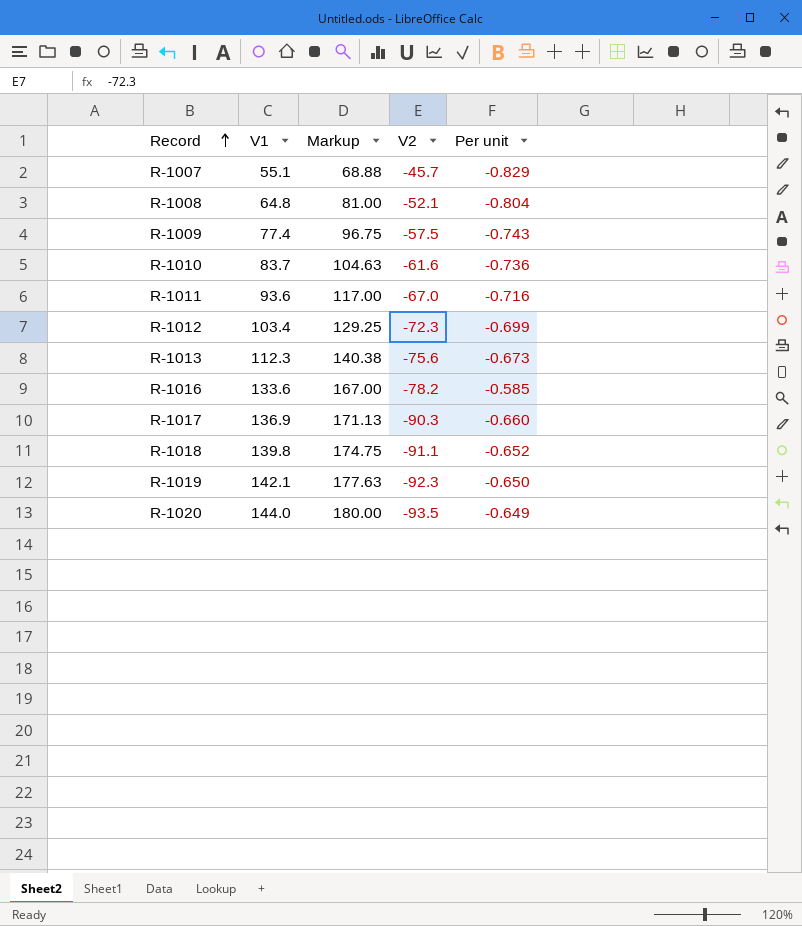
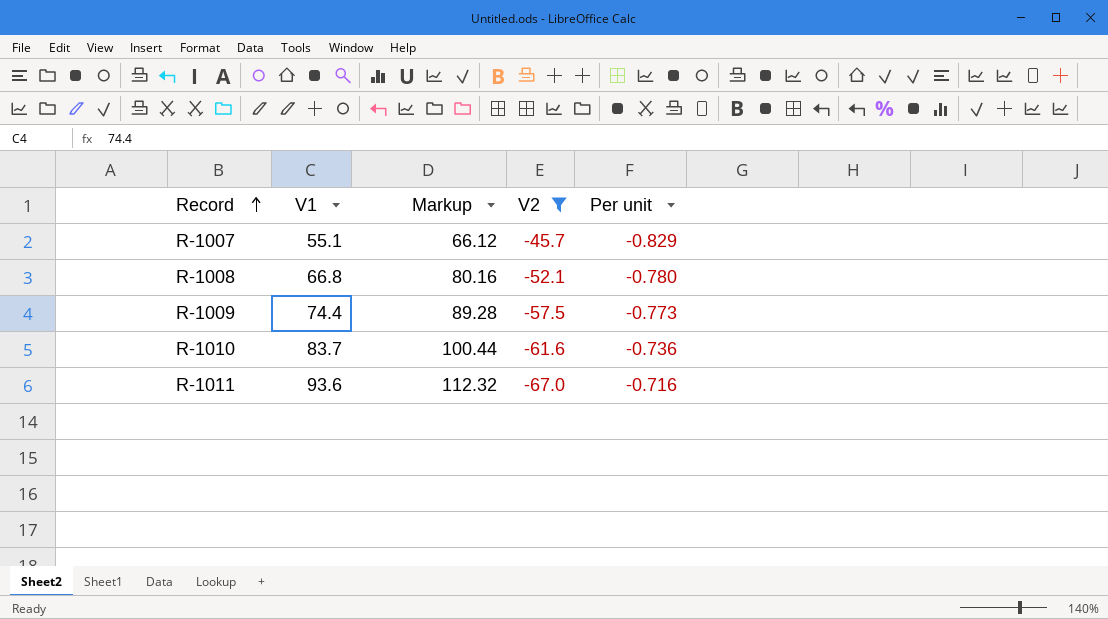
filter: none -> V2 >= -67.0
column Markup | formula: [V1] * 1.25 -> [V1] * 1.2
R-1008 | V1: 64.8 -> 66.8
R-1008 | Per unit: -0.804 -> -0.780
R-1009 | V1: 77.4 -> 74.4
R-1009 | Per unit: -0.743 -> -0.773

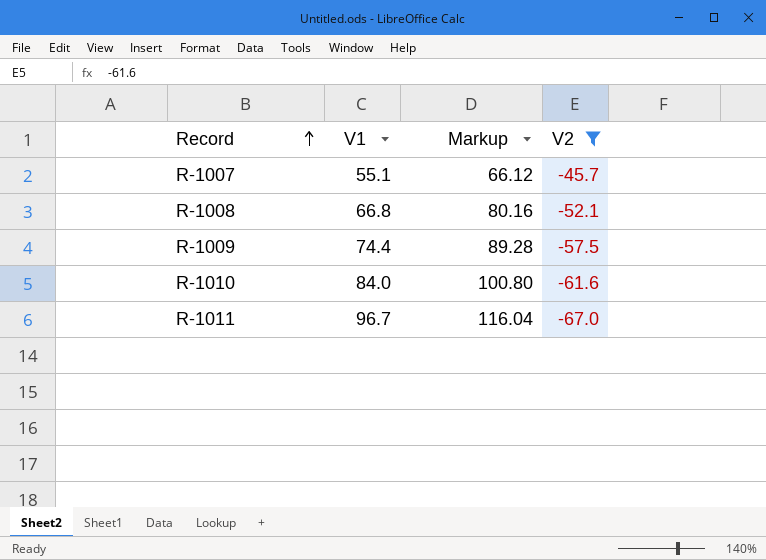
column Per unit | formula: [V2] / [V1] -> none
R-1010 | V1: 83.7 -> 84.0
R-1010 | Markup: 100.44 -> 100.80
R-1011 | V1: 93.6 -> 96.7
R-1011 | Markup: 112.32 -> 116.04

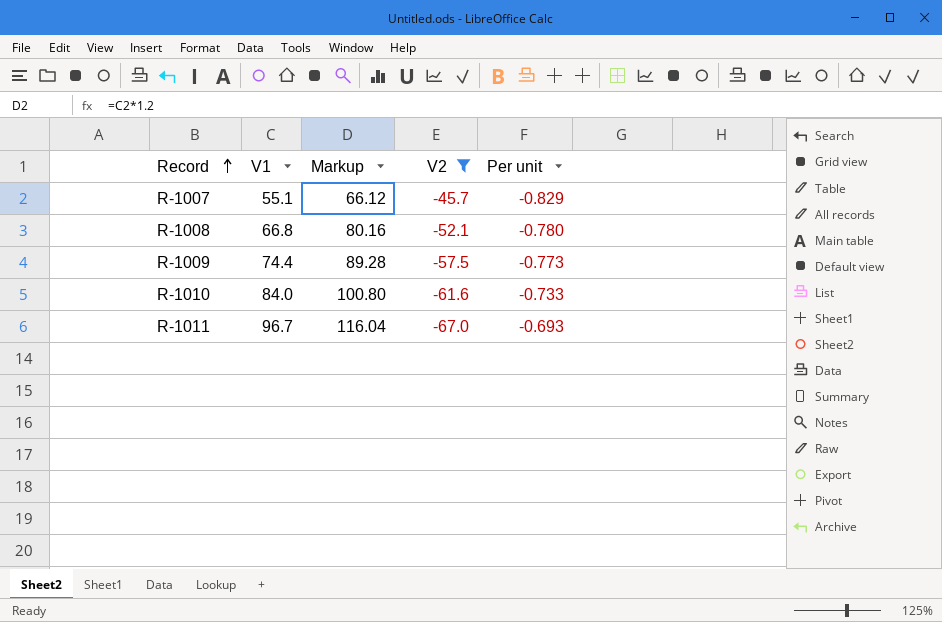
column Per unit | formula: none -> [V2] / [V1]

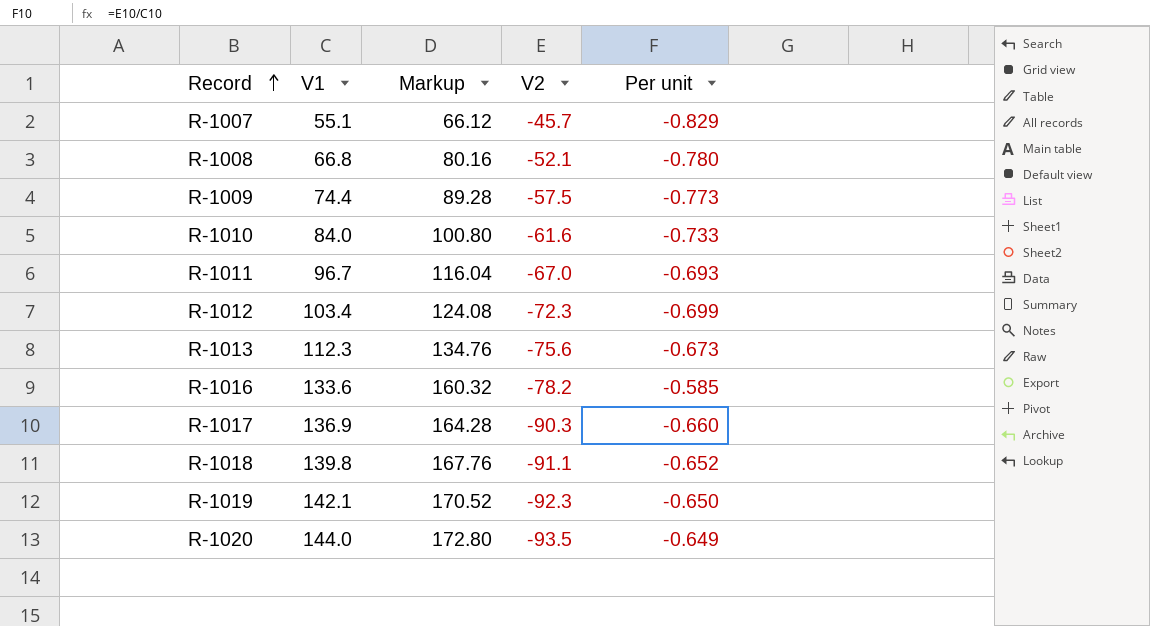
filter: V2 >= -67.0 -> none

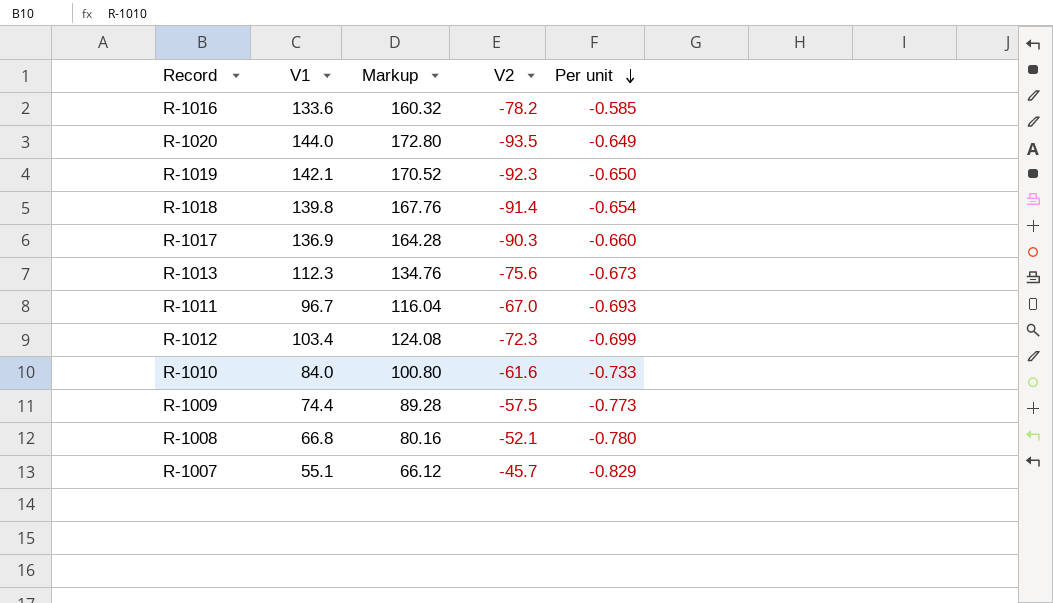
row order: Record ascending -> Per unit descending
R-1018 | V2: -91.1 -> -91.4
R-1018 | Per unit: -0.652 -> -0.654

